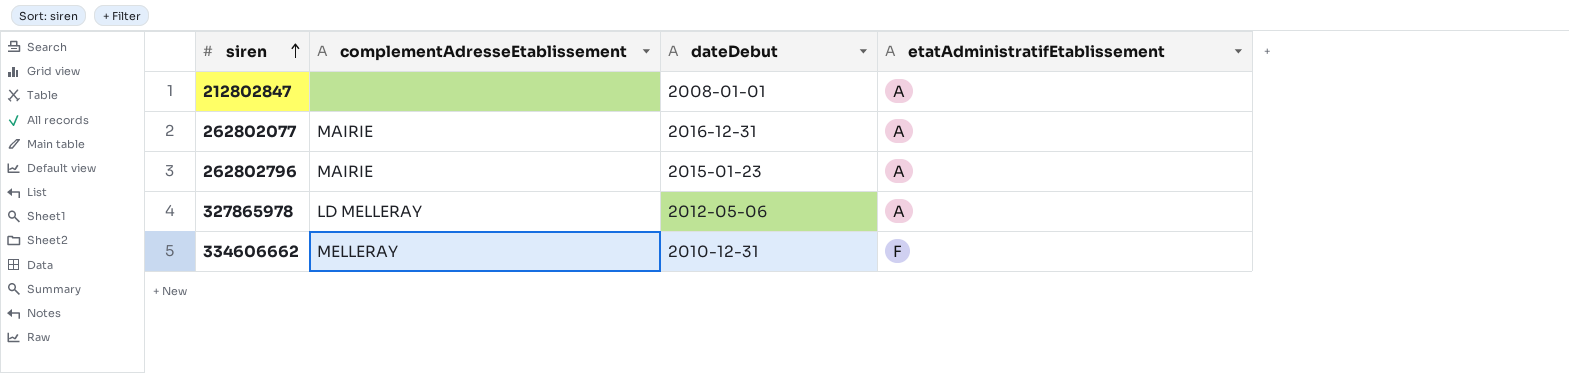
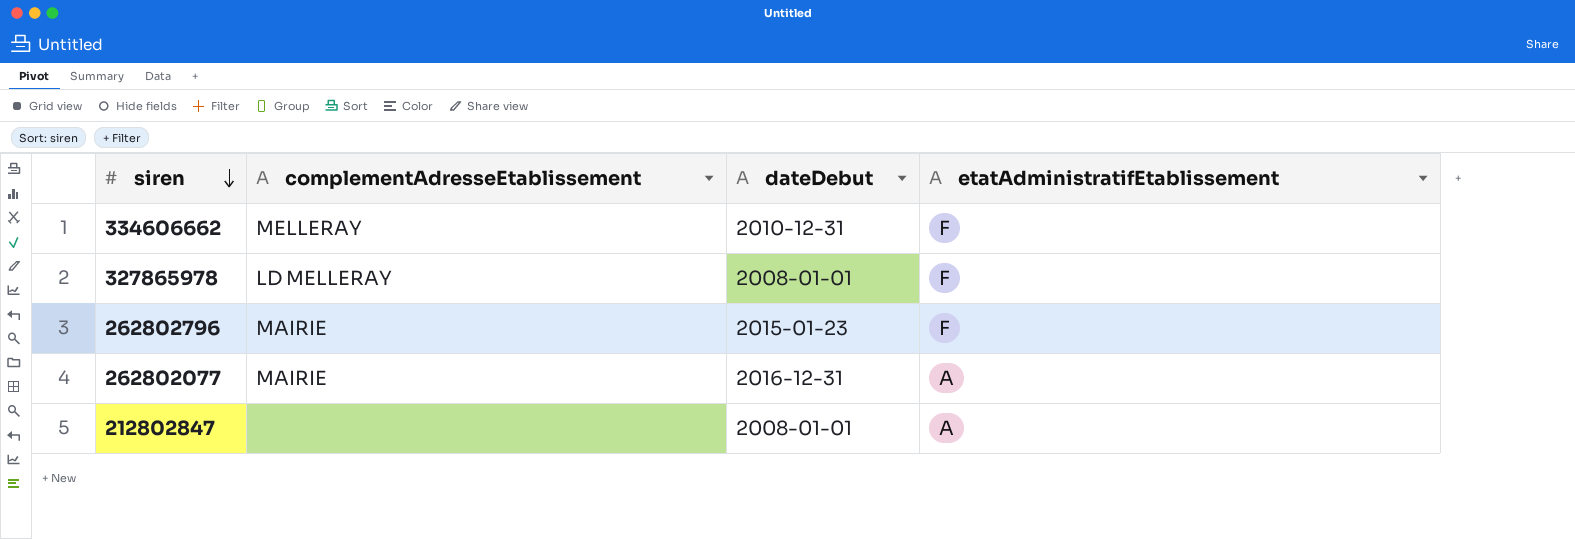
row order: siren ascending -> siren descending
327865978 | dateDebut: 2012-05-06 -> 2008-01-01
327865978 | etatAdministratifEtablissement: A -> F
262802796 | etatAdministratifEtablissement: A -> F

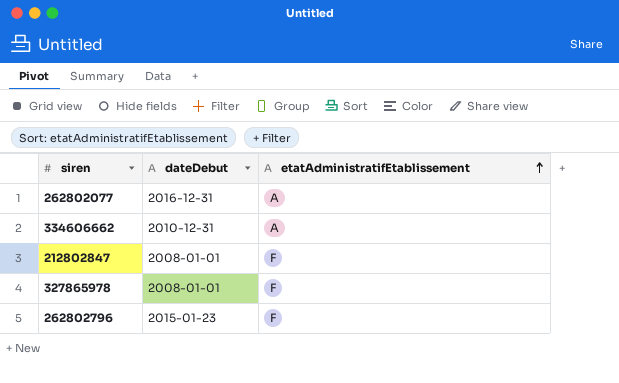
row order: siren descending -> etatAdministratifEtablissement ascending
column complementAdresseEtablissement | position: 2 -> none
334606662 | etatAdministratifEtablissement: F -> A
212802847 | etatAdministratifEtablissement: A -> F

